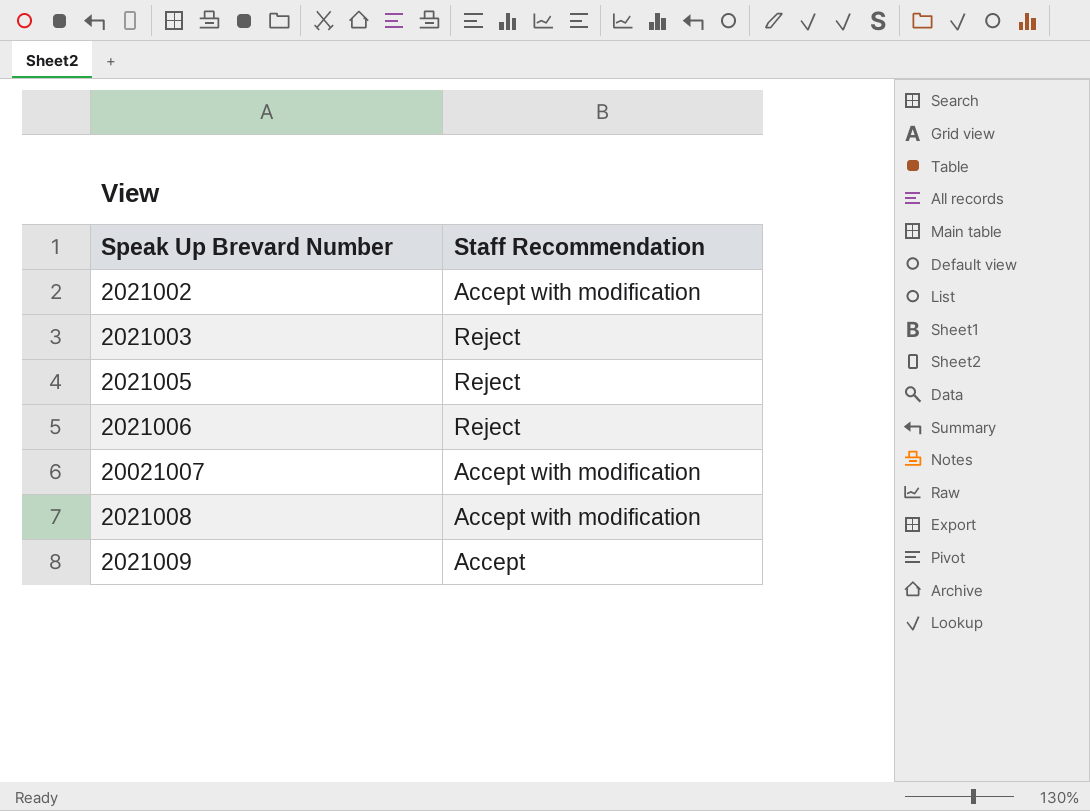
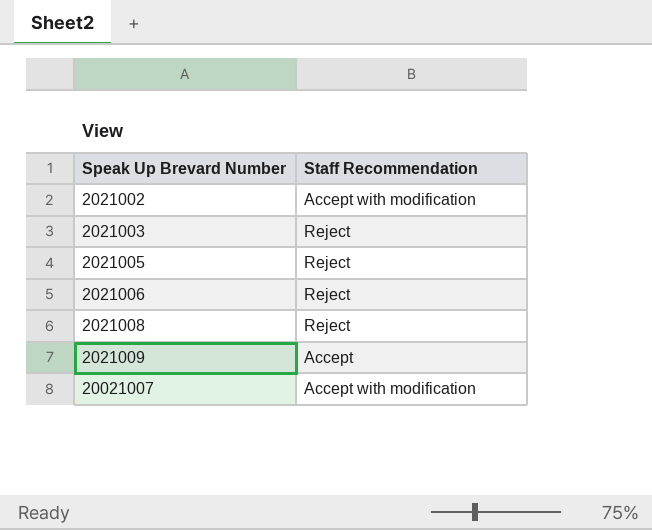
row order: none -> Speak Up Brevard Number ascending
2021008 | Staff Recommendation: Accept with modification -> Reject

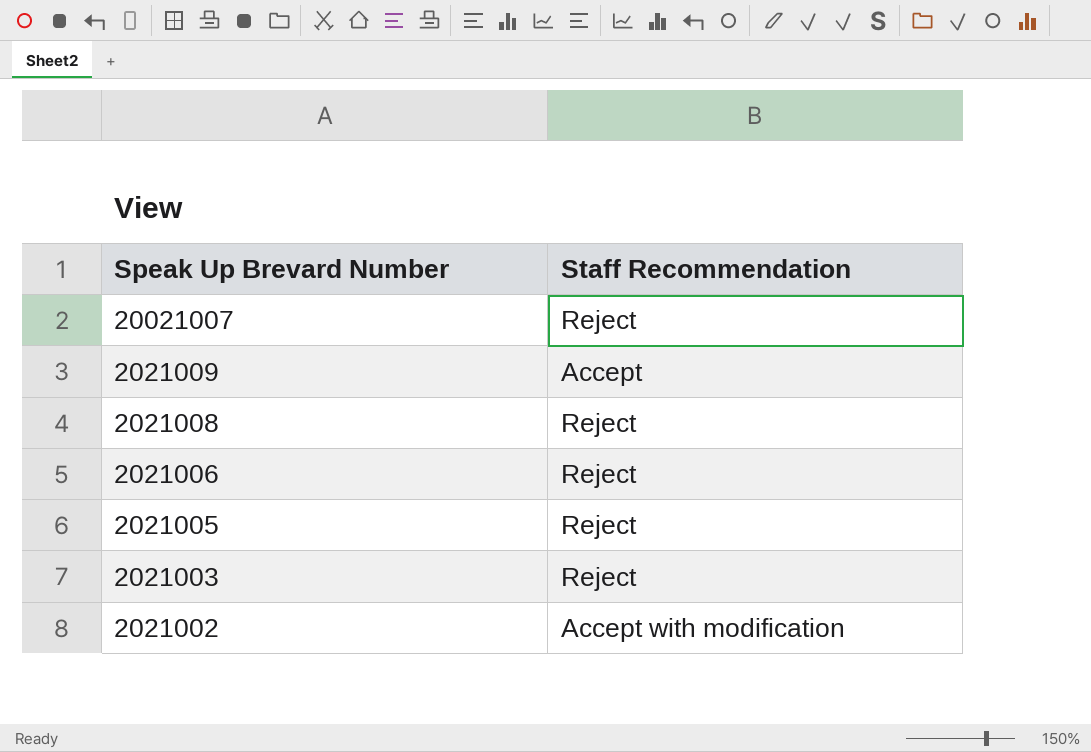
row order: Speak Up Brevard Number ascending -> Speak Up Brevard Number descending
20021007 | Staff Recommendation: Accept with modification -> Reject

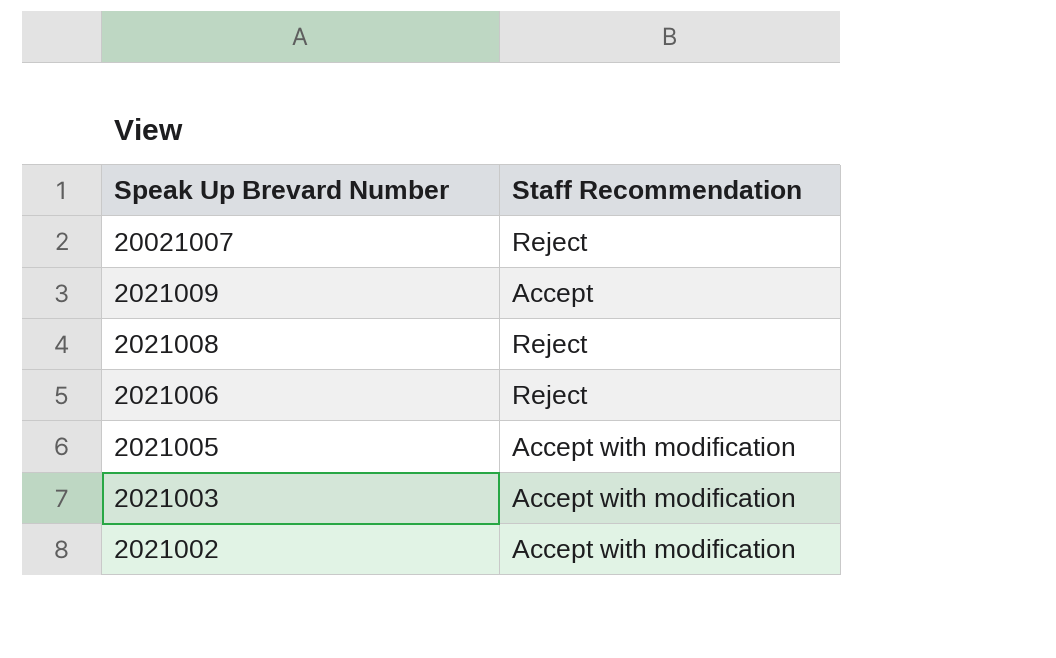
2021005 | Staff Recommendation: Reject -> Accept with modification
2021003 | Staff Recommendation: Reject -> Accept with modification

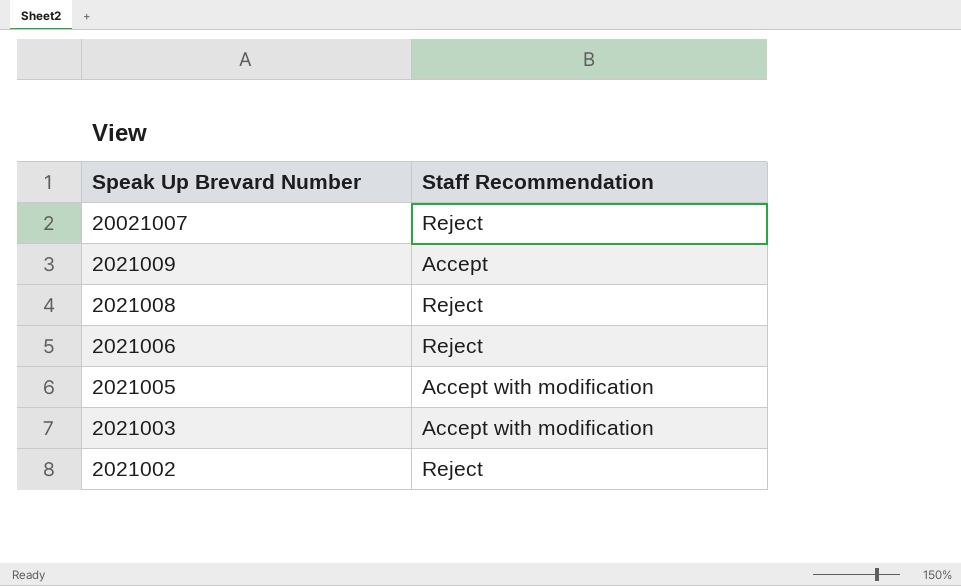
2021002 | Staff Recommendation: Accept with modification -> Reject

